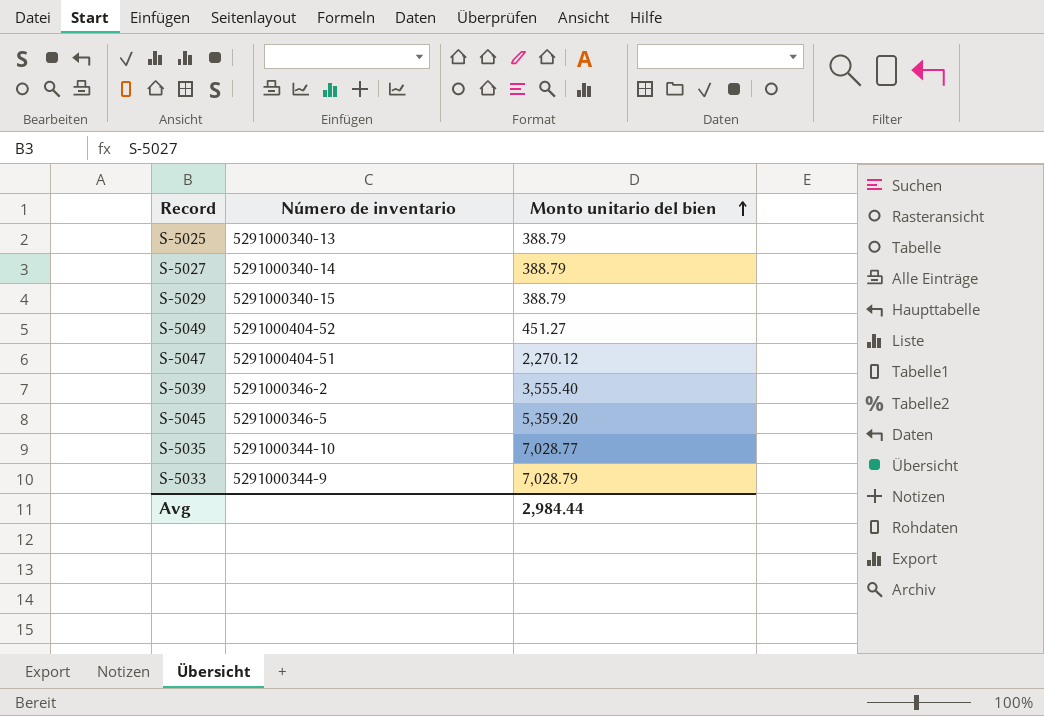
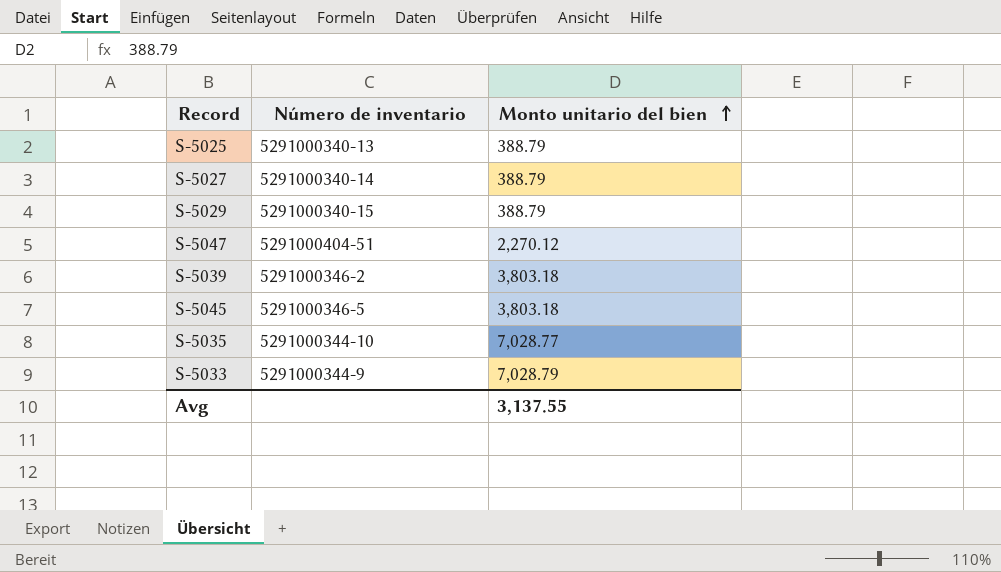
row S-5049: 5291000404-52 | 451.27 -> none
S-5039 | Monto unitario del bien: 3,555.40 -> 3,803.18
S-5045 | Monto unitario del bien: 5,359.20 -> 3,803.18
Avg | Monto unitario del bien: 2,984.44 -> 3,137.55

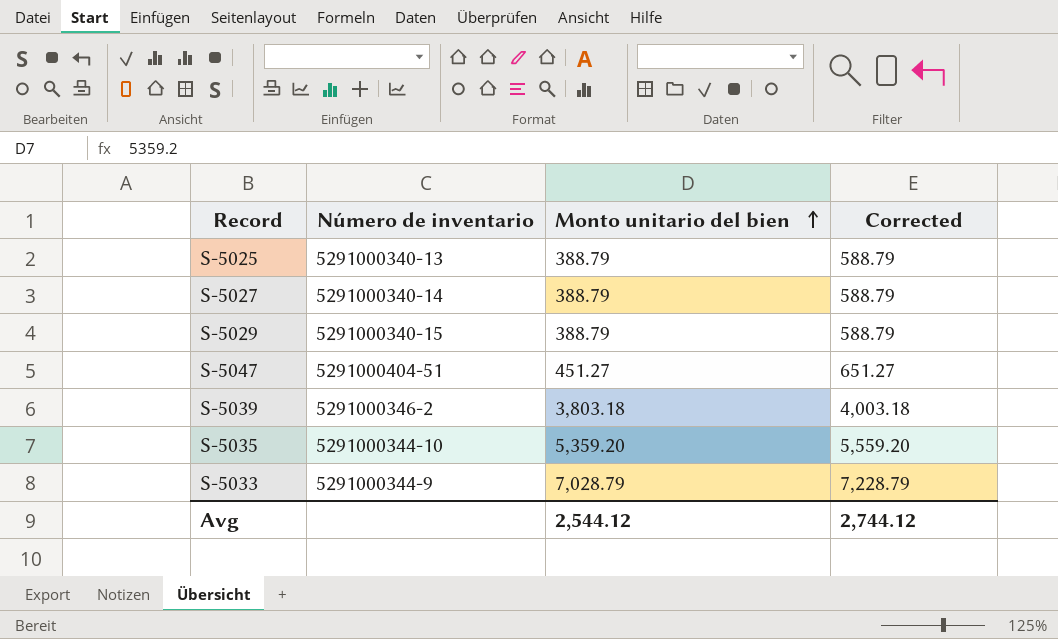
column Corrected | formula: none -> [Monto unitario del bien] + 200
row S-5045: 5291000346-5 | 3,803.18 -> none
S-5047 | Monto unitario del bien: 2,270.12 -> 451.27
S-5035 | Monto unitario del bien: 7,028.77 -> 5,359.20
Avg | Monto unitario del bien: 3,137.55 -> 2,544.12

